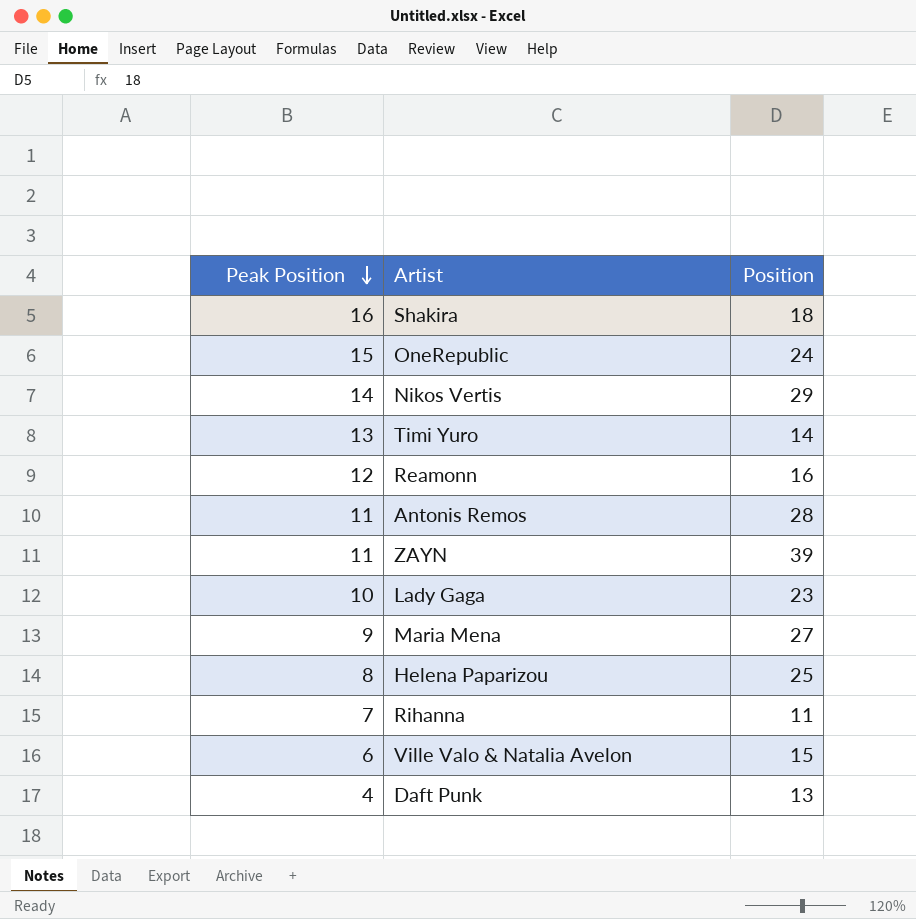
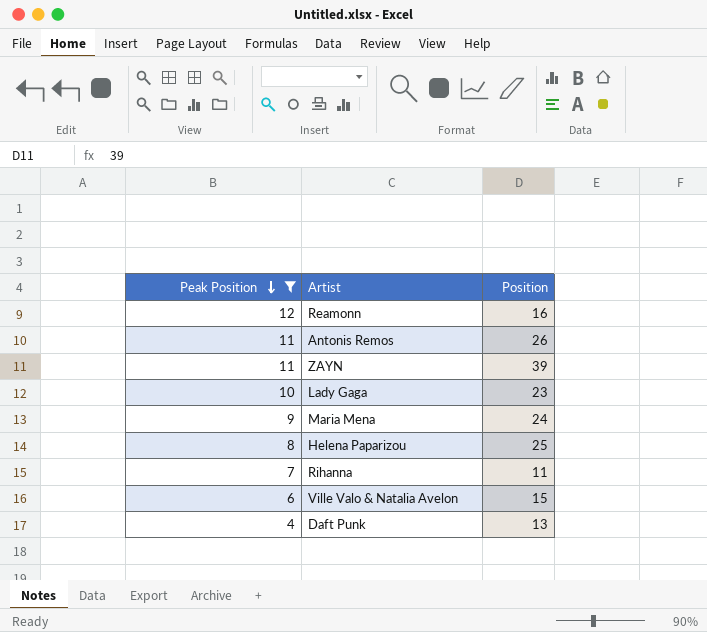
filter: none -> Peak Position <= 12
Antonis Remos | Position: 28 -> 26
Maria Mena | Position: 27 -> 24

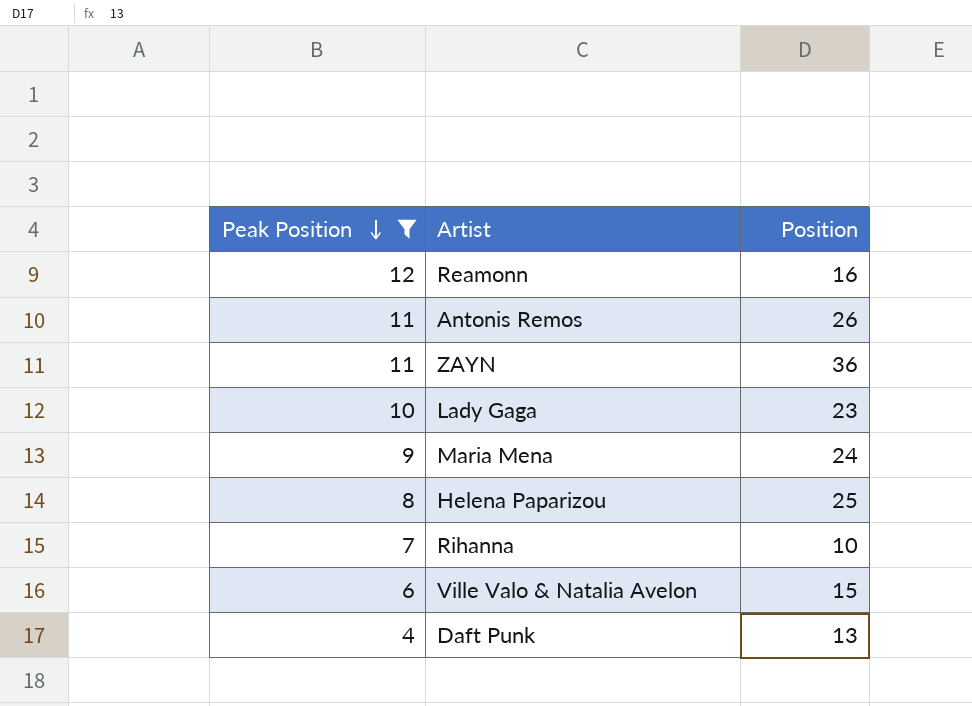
ZAYN | Position: 39 -> 36
Rihanna | Position: 11 -> 10

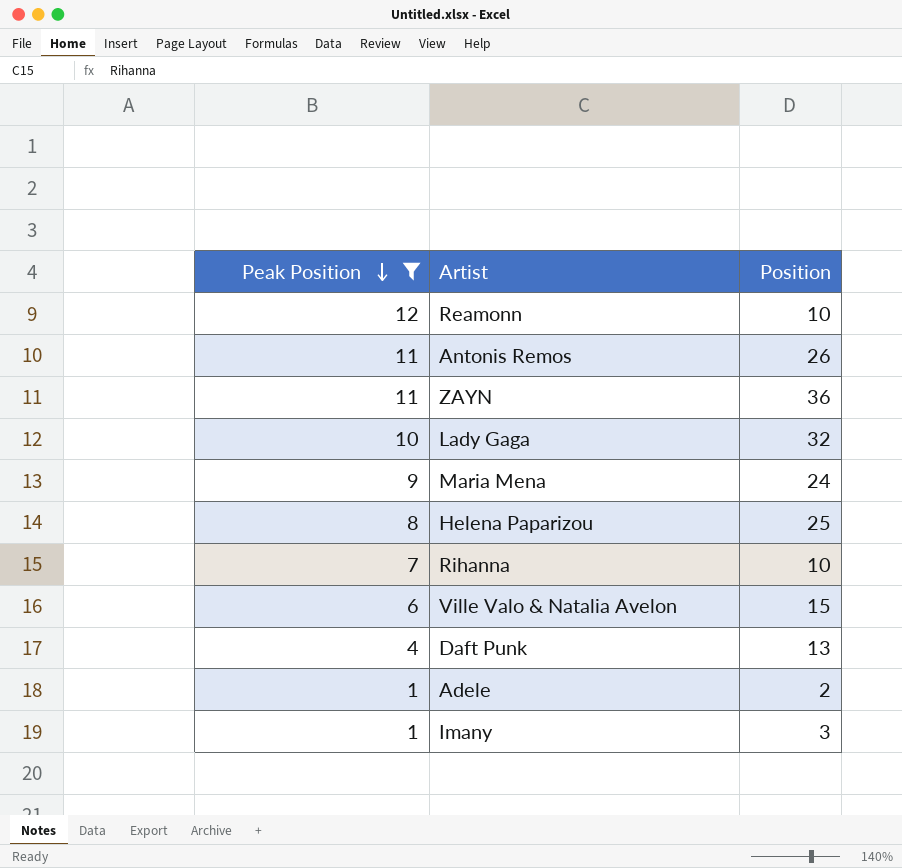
Reamonn | Position: 16 -> 10
Lady Gaga | Position: 23 -> 32
row Adele: none -> 1 | 2
row Imany: none -> 1 | 3

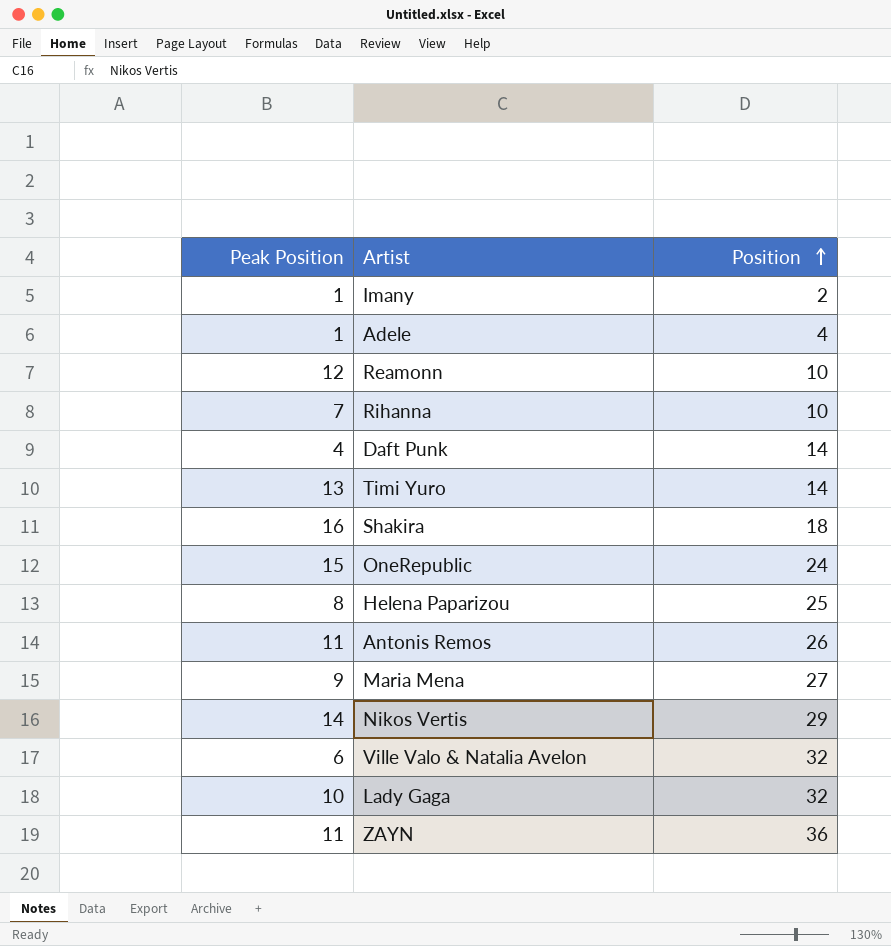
filter: Peak Position <= 12 -> none
row order: Peak Position descending -> Position ascending
Imany | Position: 3 -> 2
Adele | Position: 2 -> 4
Daft Punk | Position: 13 -> 14
Maria Mena | Position: 24 -> 27
Ville Valo & Natalia Avelon | Position: 15 -> 32

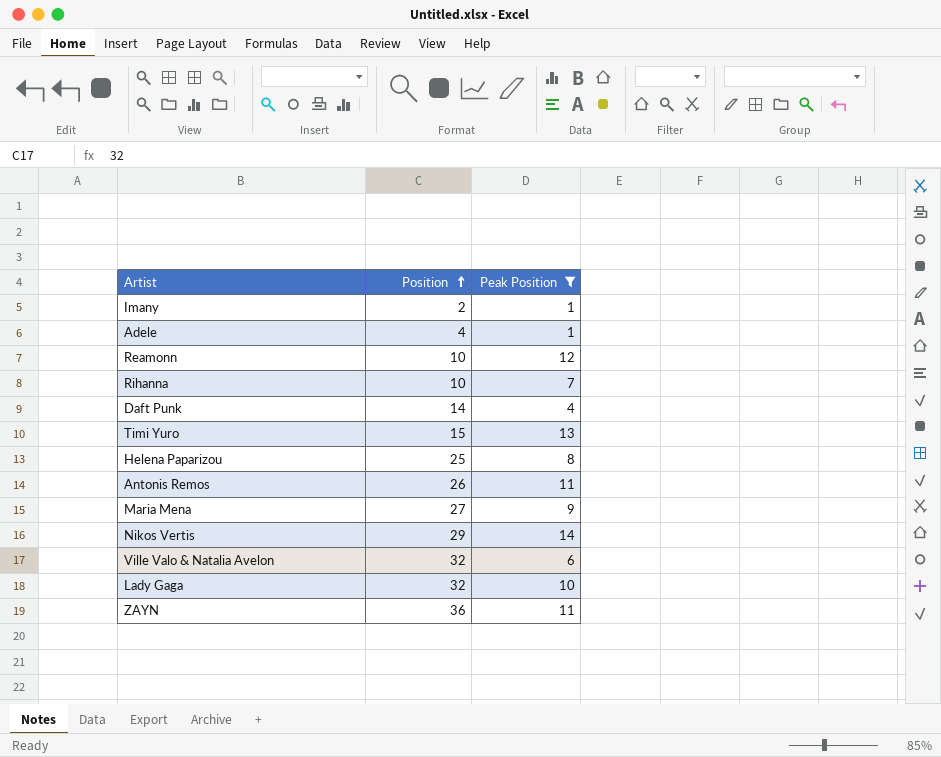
filter: none -> Peak Position <= 14
column Peak Position | position: 1 -> 3
Timi Yuro | Position: 14 -> 15

